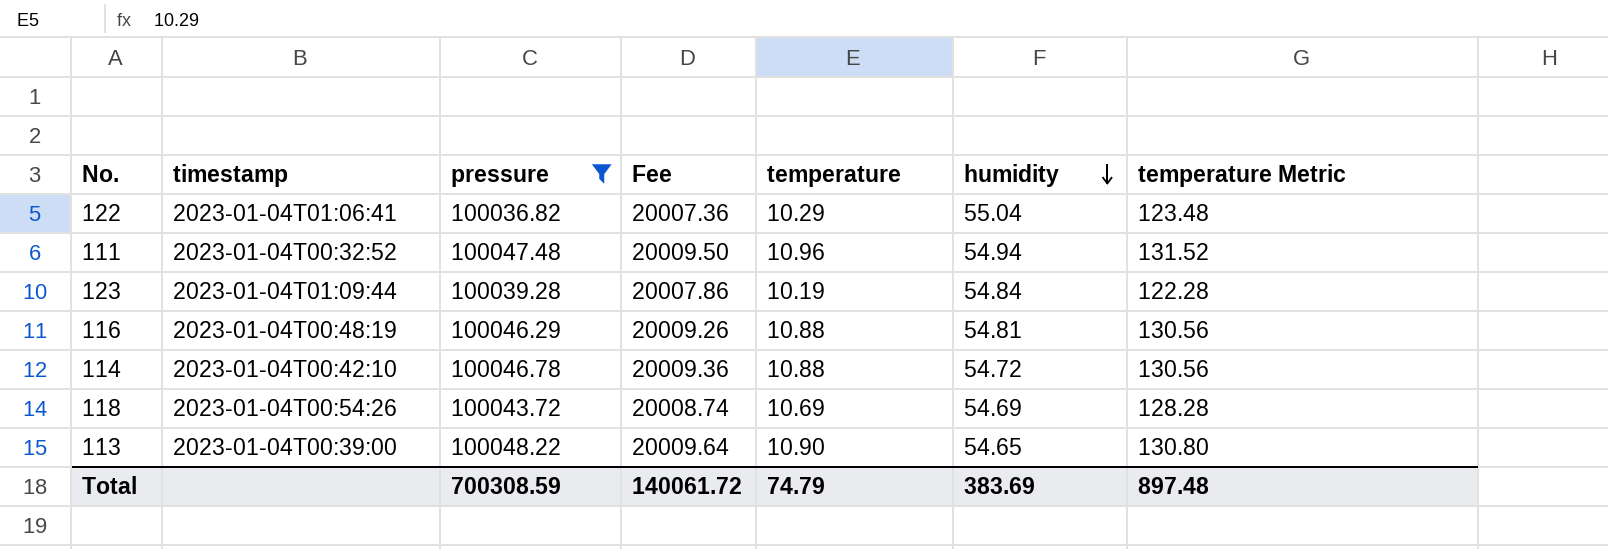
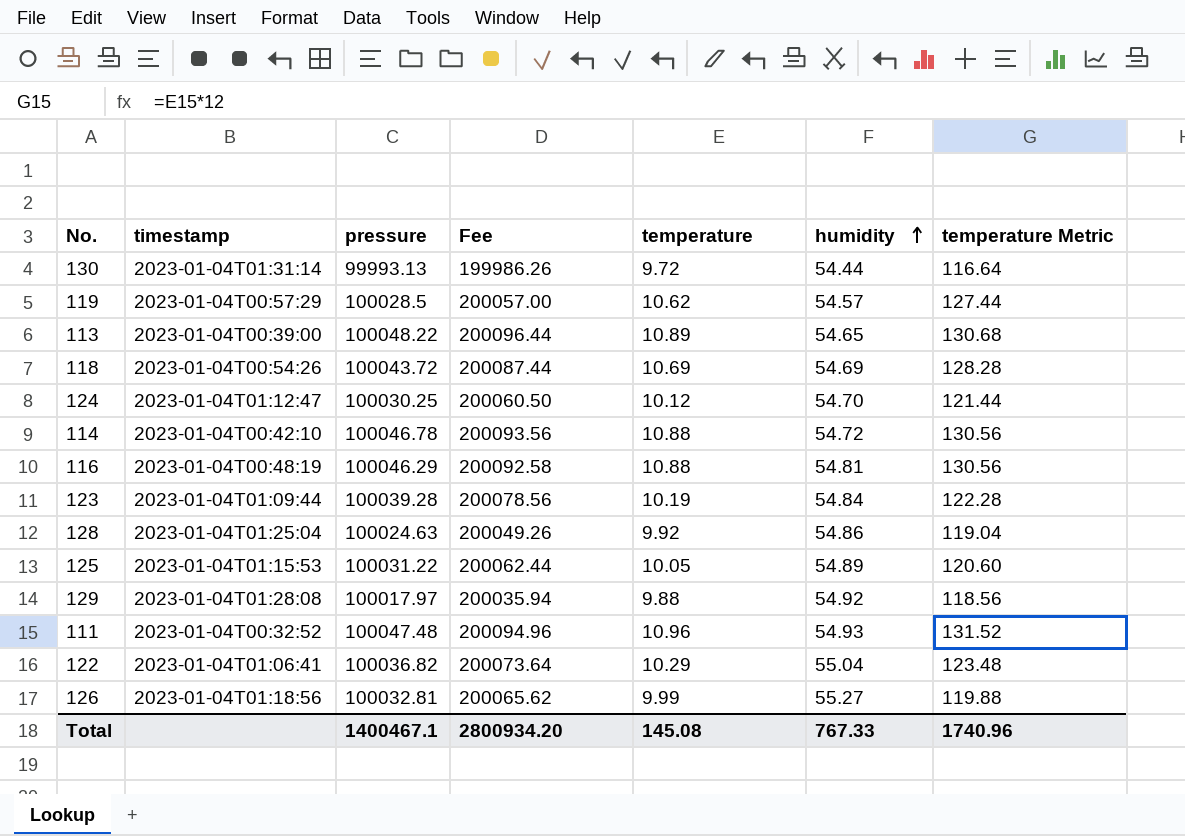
filter: pressure >= 100036.82 -> none
row order: humidity descending -> humidity ascending
column Fee | formula: [pressure] * 0.2 -> [pressure] * 2
113 | temperature: 10.90 -> 10.89
113 | temperature Metric: 130.80 -> 130.68
111 | humidity: 54.94 -> 54.93
Total | pressure: 700308.59 -> 1400467.1
Total | Fee: 140061.72 -> 2800934.20
Total | temperature: 74.79 -> 145.08
Total | humidity: 383.69 -> 767.33
Total | temperature Metric: 897.48 -> 1740.96

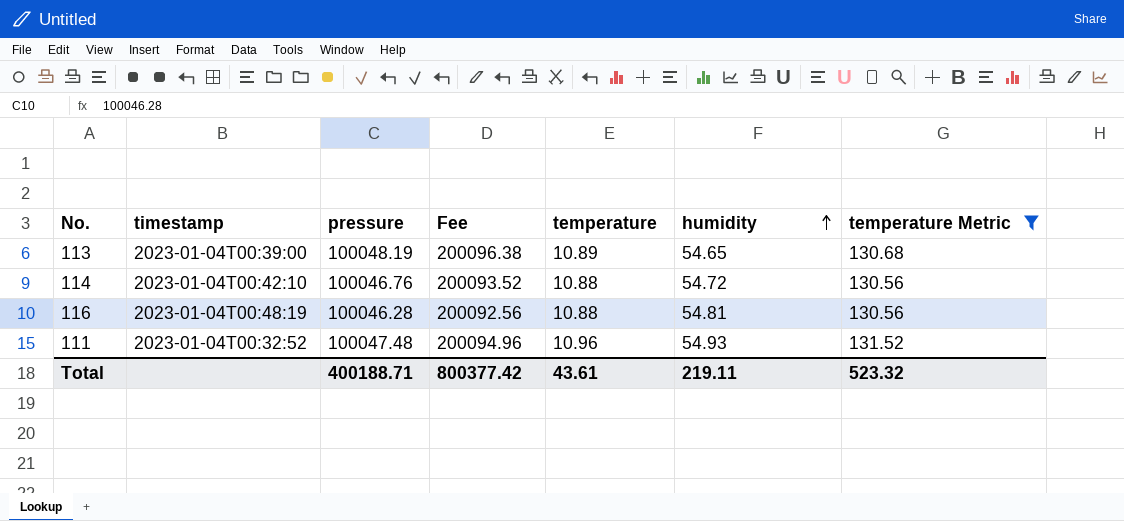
filter: none -> temperature Metric >= 130.56
113 | pressure: 100048.22 -> 100048.19
113 | Fee: 200096.44 -> 200096.38
114 | pressure: 100046.78 -> 100046.76
114 | Fee: 200093.56 -> 200093.52
116 | pressure: 100046.29 -> 100046.28
116 | Fee: 200092.58 -> 200092.56
Total | pressure: 1400467.1 -> 400188.71
Total | Fee: 2800934.20 -> 800377.42
Total | temperature: 145.08 -> 43.61
Total | humidity: 767.33 -> 219.11
Total | temperature Metric: 1740.96 -> 523.32

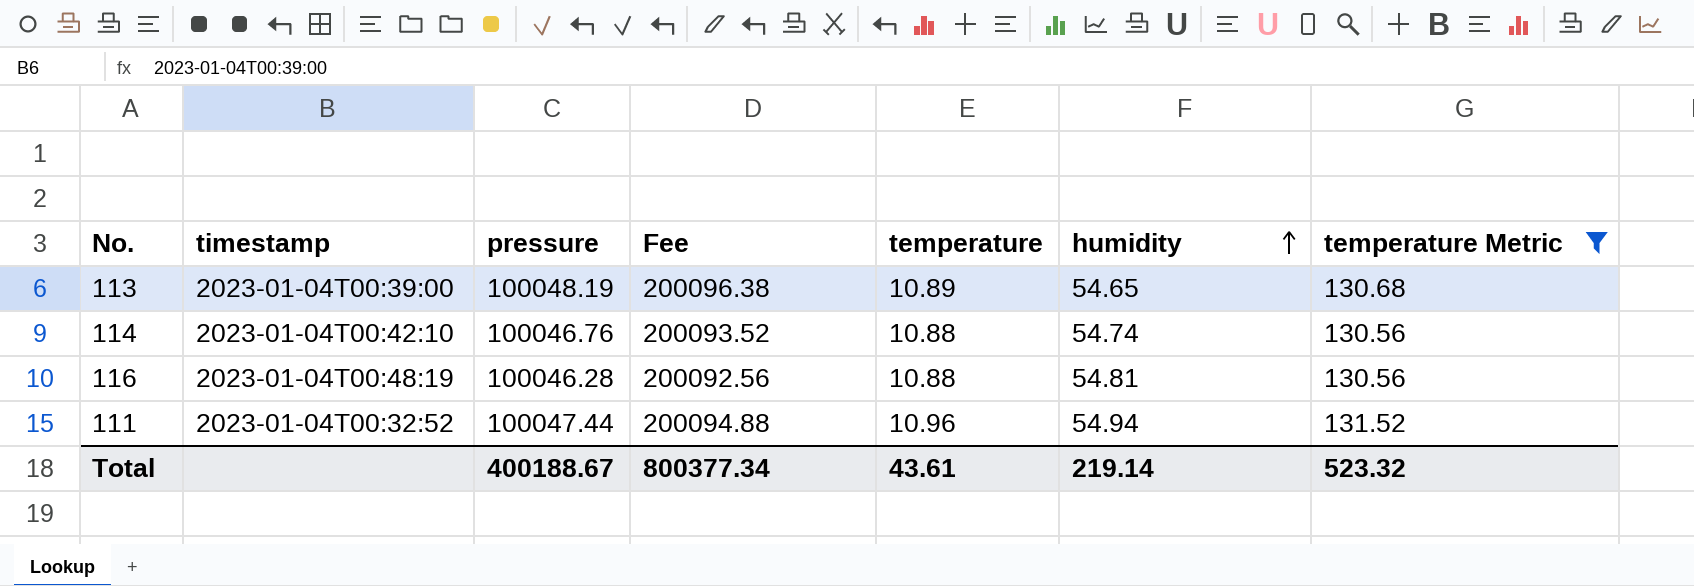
114 | humidity: 54.72 -> 54.74
111 | pressure: 100047.48 -> 100047.44
111 | Fee: 200094.96 -> 200094.88
111 | humidity: 54.93 -> 54.94
Total | pressure: 400188.71 -> 400188.67
Total | Fee: 800377.42 -> 800377.34
Total | humidity: 219.11 -> 219.14

